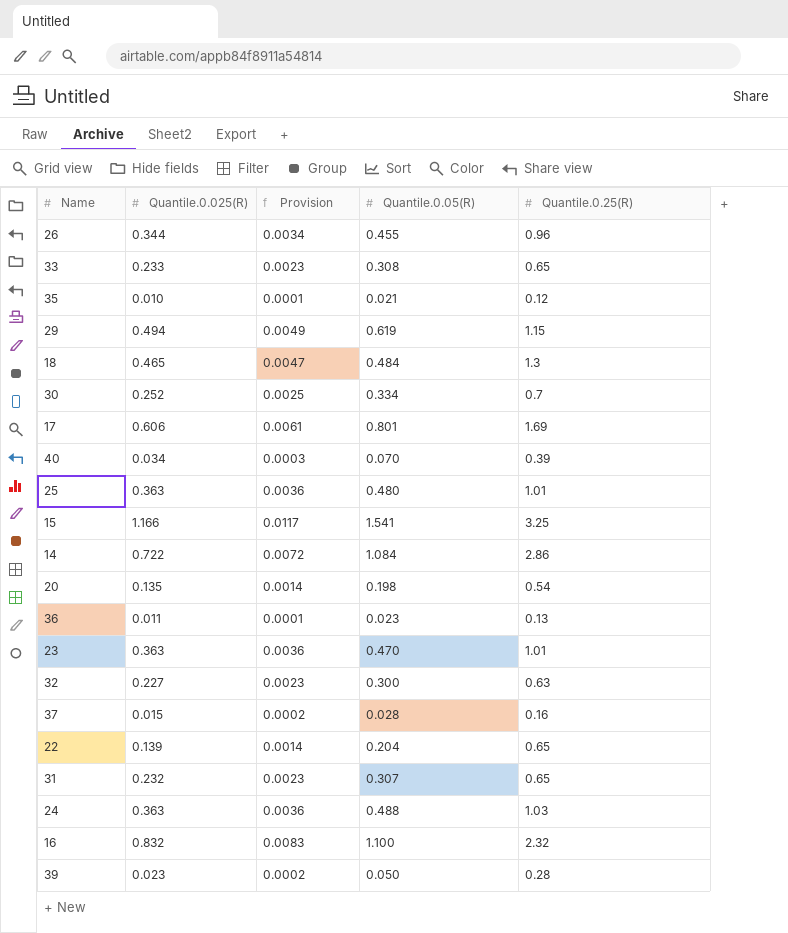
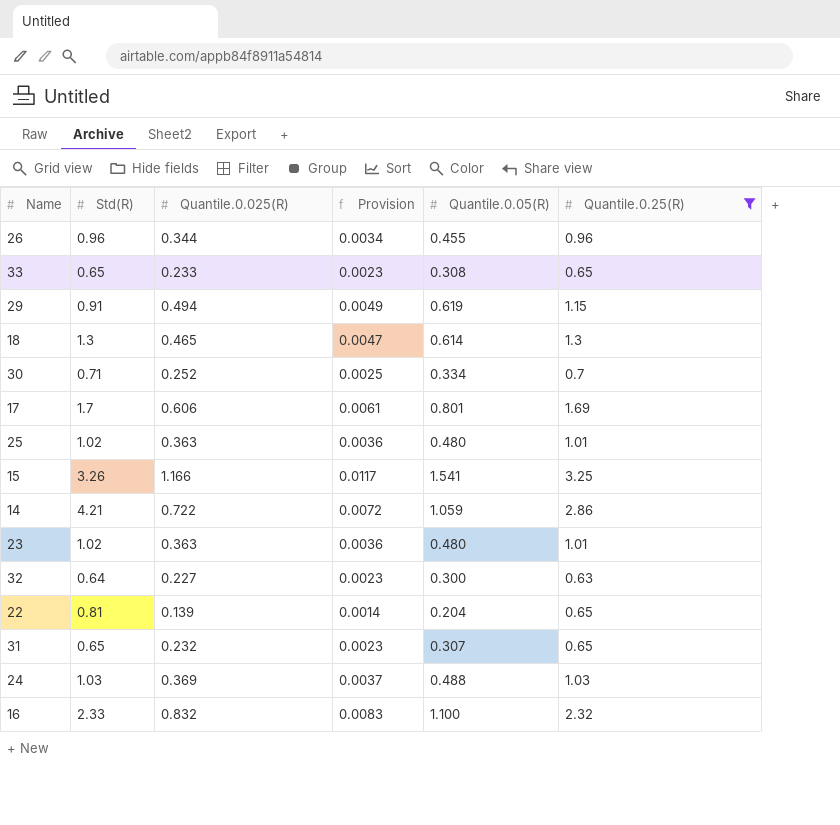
filter: none -> Quantile.0.25(R) >= 0.63
column Std(R) | position: none -> 2
18 | Quantile.0.05(R): 0.484 -> 0.614
14 | Quantile.0.05(R): 1.084 -> 1.059
23 | Quantile.0.05(R): 0.470 -> 0.480
24 | Quantile.0.025(R): 0.363 -> 0.369
24 | Provision: 0.0036 -> 0.0037

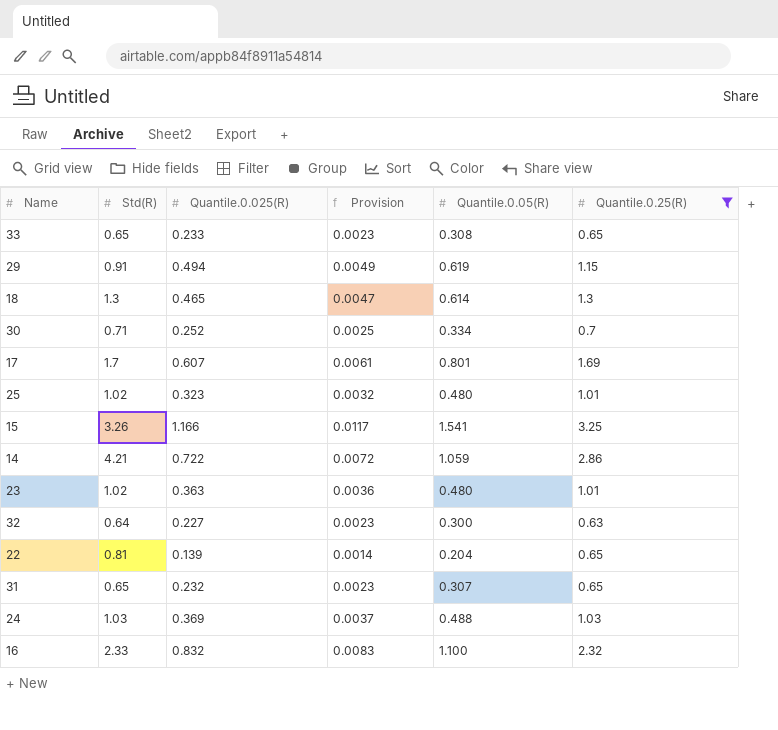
row 26: 0.96 | 0.344 | 0.0034 | 0.455 | 0.96 -> none
17 | Quantile.0.025(R): 0.606 -> 0.607
25 | Quantile.0.025(R): 0.363 -> 0.323
25 | Provision: 0.0036 -> 0.0032

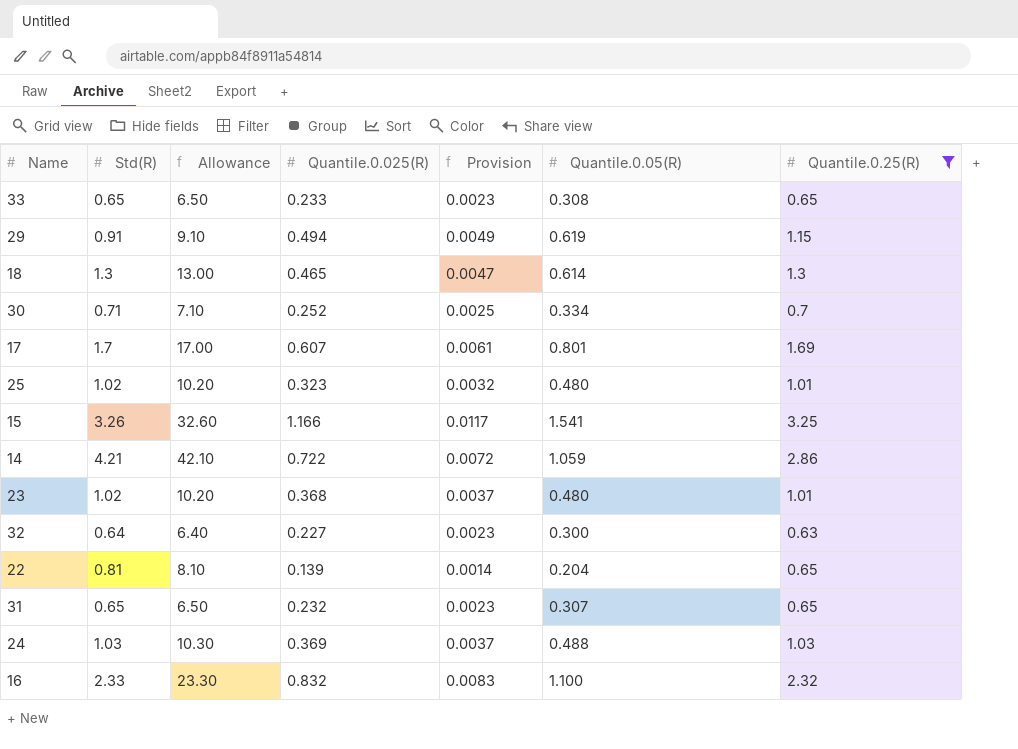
column Allowance | formula: none -> [Std(R)] * 10
23 | Quantile.0.025(R): 0.363 -> 0.368
23 | Provision: 0.0036 -> 0.0037

